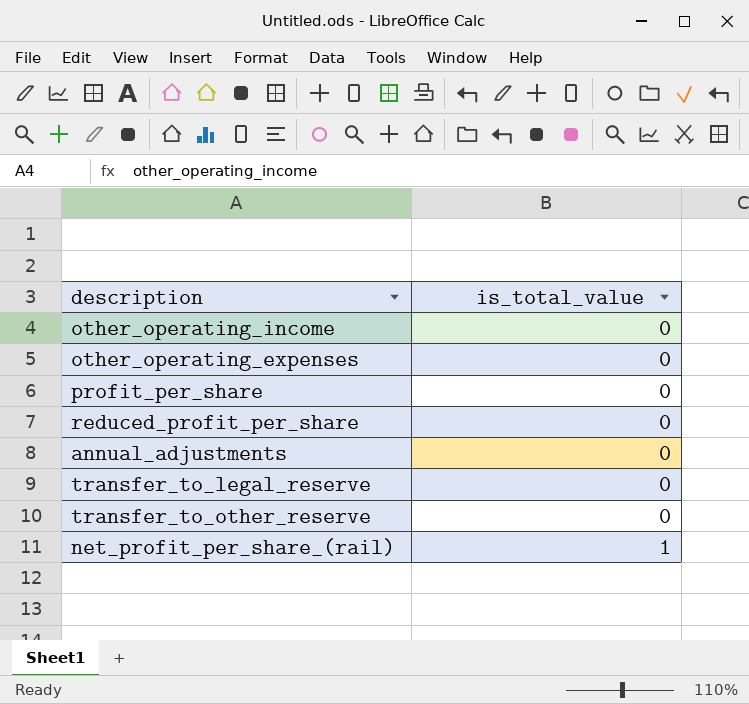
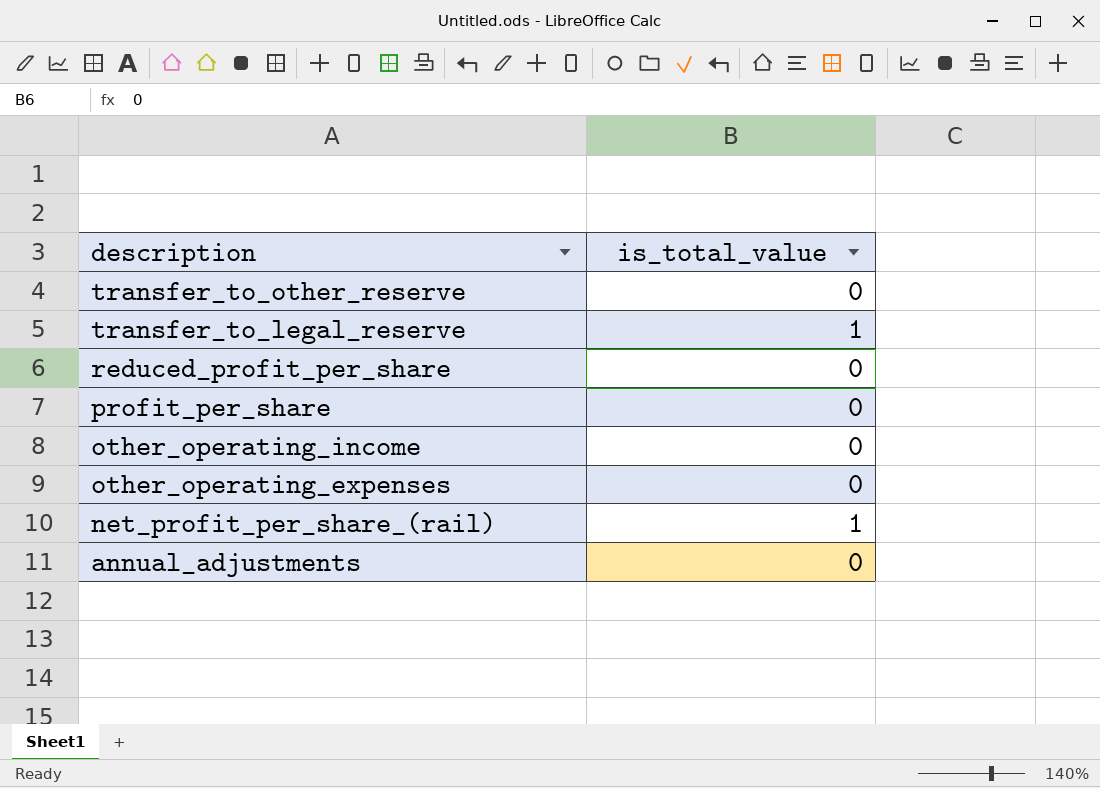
row order: is_total_value ascending -> description descending
transfer_to_legal_reserve | is_total_value: 0 -> 1

